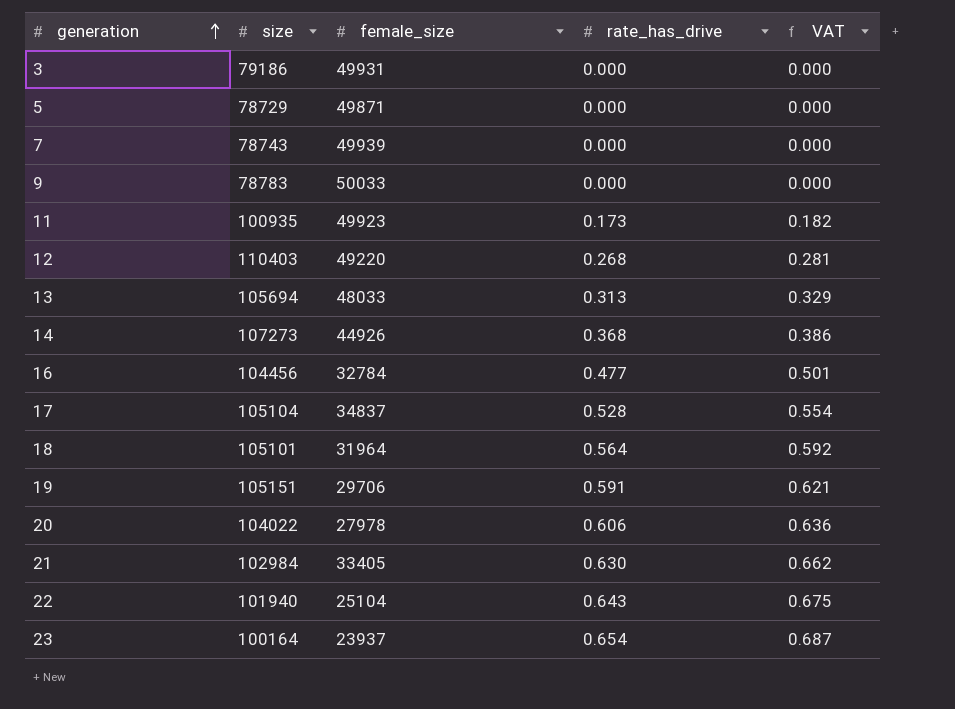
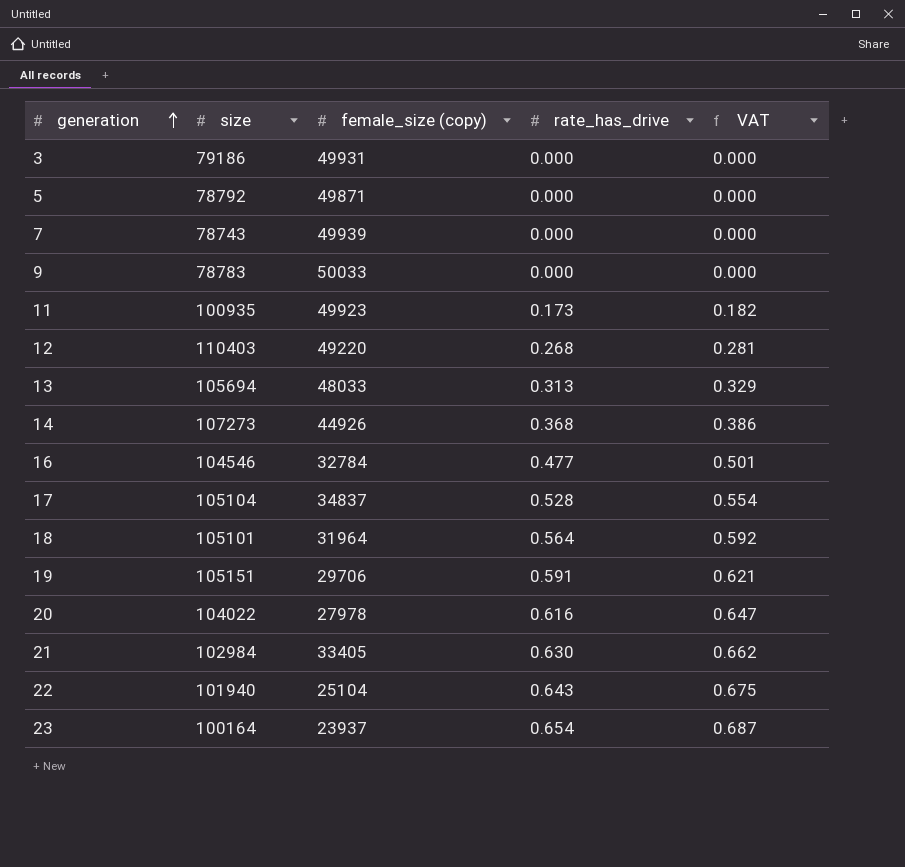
column name: female_size -> female_size (copy)
5 | size: 78729 -> 78792
16 | size: 104456 -> 104546
20 | rate_has_drive: 0.606 -> 0.616
20 | VAT: 0.636 -> 0.647

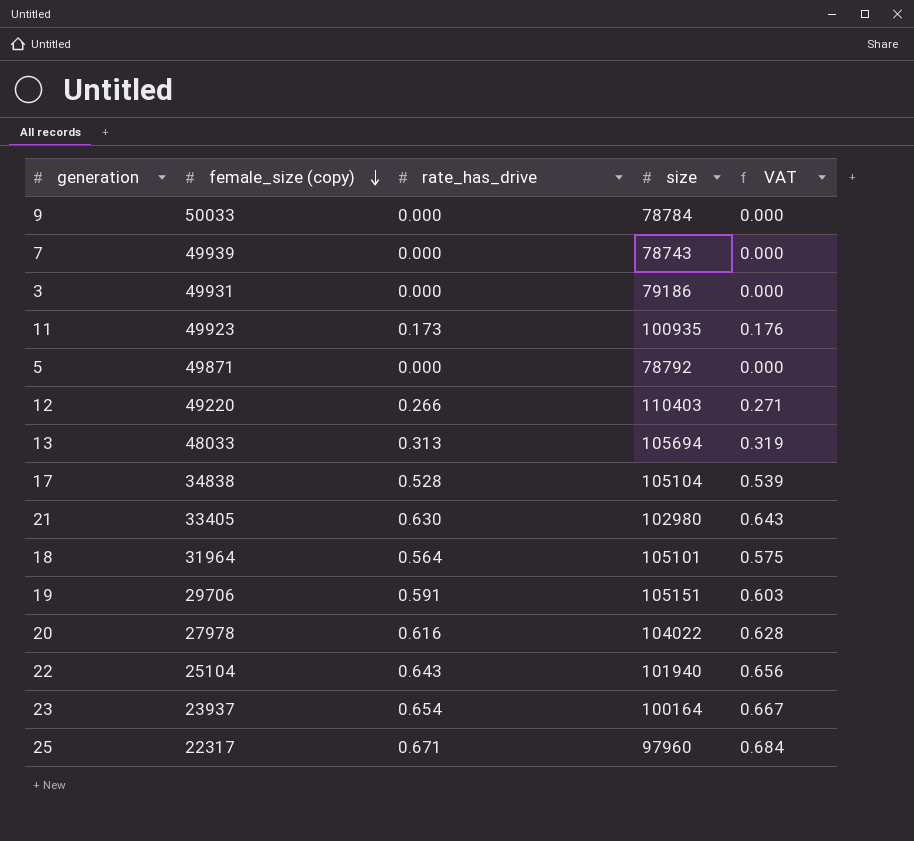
row order: generation ascending -> female_size (copy) descending
column size | position: 2 -> 4
column VAT | formula: [rate_has_drive] * 1.05 -> [rate_has_drive] * 1.02
row 14: 107273 | 44926 | 0.368 | 0.386 -> none
row 16: 104546 | 32784 | 0.477 | 0.501 -> none
9 | size: 78783 -> 78784
12 | rate_has_drive: 0.268 -> 0.266
17 | female_size (copy): 34837 -> 34838
21 | size: 102984 -> 102980
row 25: none -> 22317 | 0.671 | 97960 | 0.684

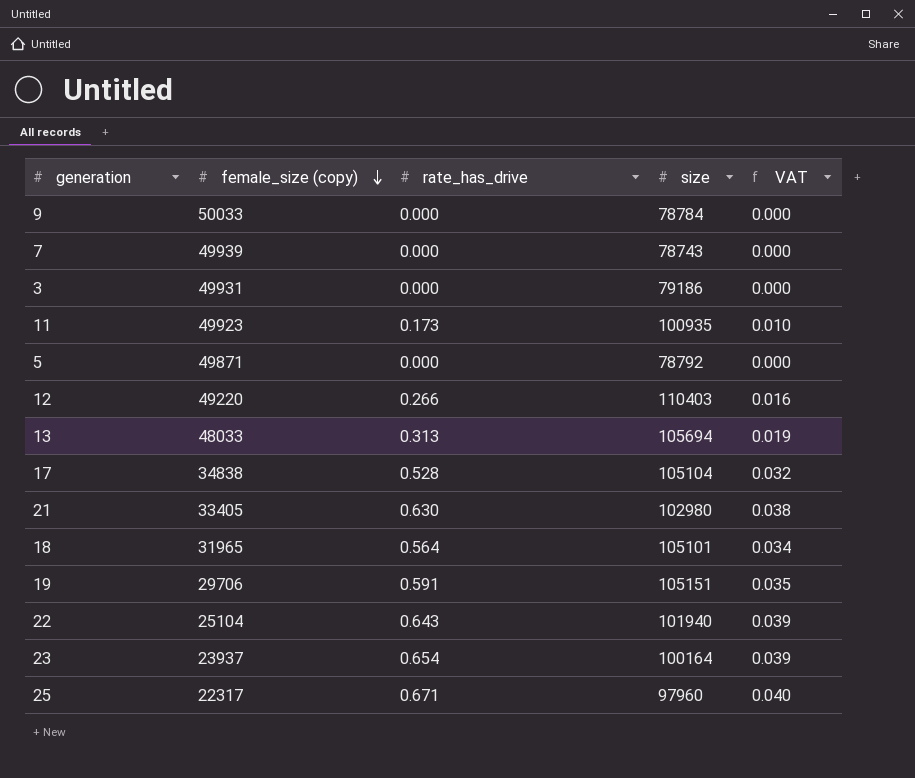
column VAT | formula: [rate_has_drive] * 1.02 -> [rate_has_drive] * 0.06
row 20: 27978 | 0.616 | 104022 | 0.628 -> none
18 | female_size (copy): 31964 -> 31965

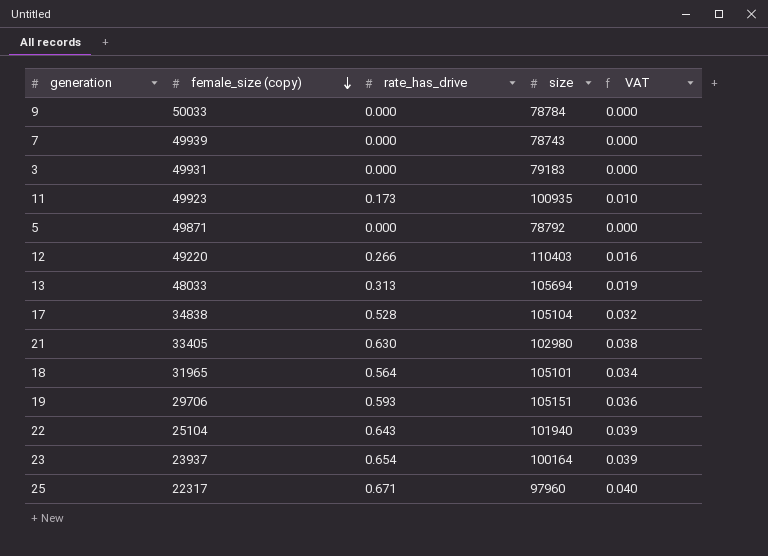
3 | size: 79186 -> 79183
19 | rate_has_drive: 0.591 -> 0.593
19 | VAT: 0.035 -> 0.036

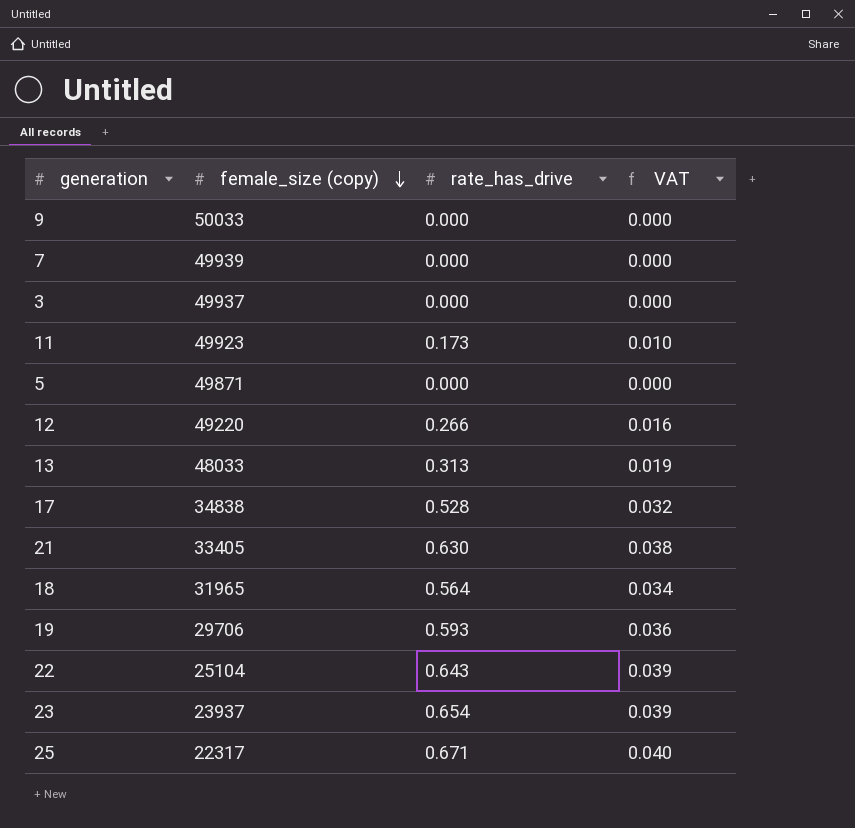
column size | position: 4 -> none
3 | female_size (copy): 49931 -> 49937

